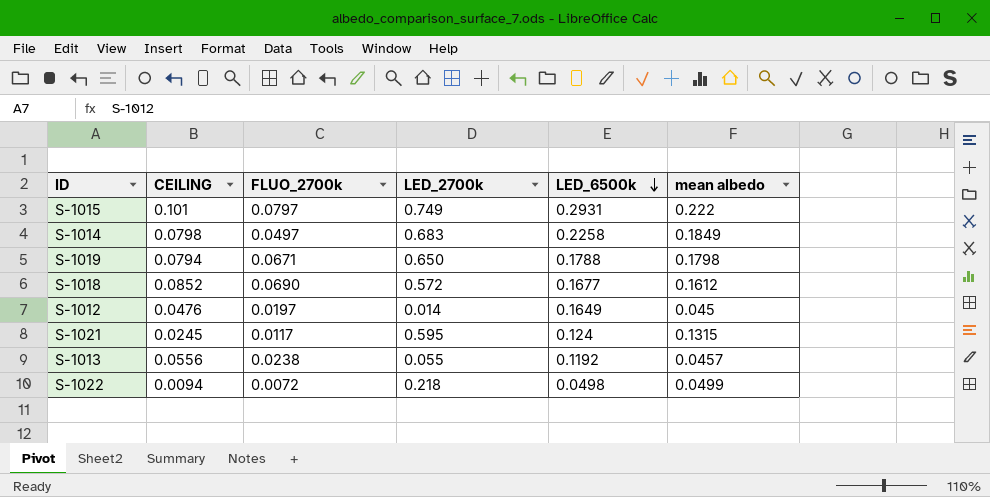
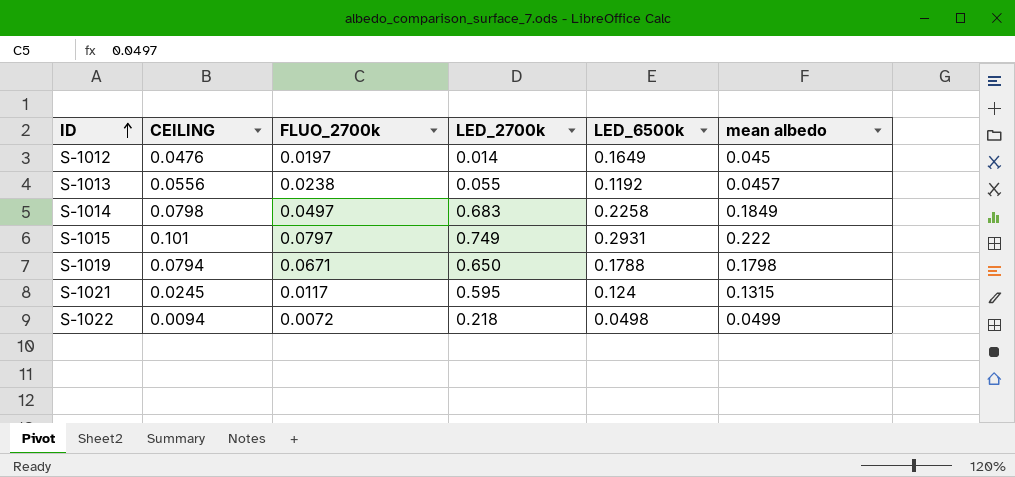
row order: LED_6500k descending -> ID ascending
row S-1018: 0.0852 | 0.0690 | 0.572 | 0.1677 | 0.1612 -> none

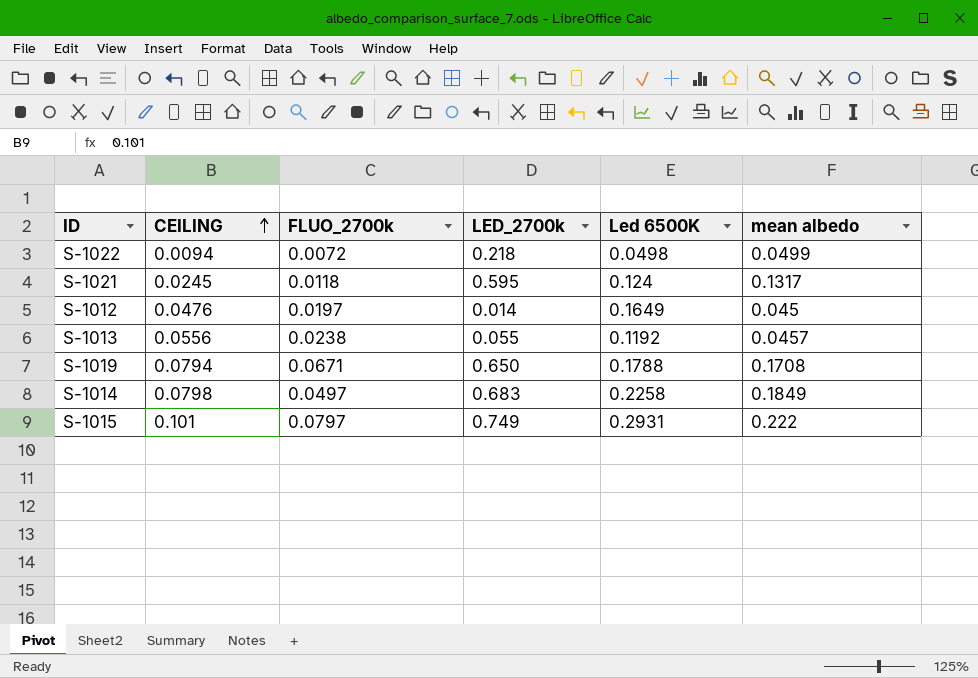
row order: ID ascending -> CEILING ascending
column name: LED_6500k -> Led 6500K
S-1021 | FLUO_2700k: 0.0117 -> 0.0118
S-1021 | mean albedo: 0.1315 -> 0.1317
S-1019 | mean albedo: 0.1798 -> 0.1708

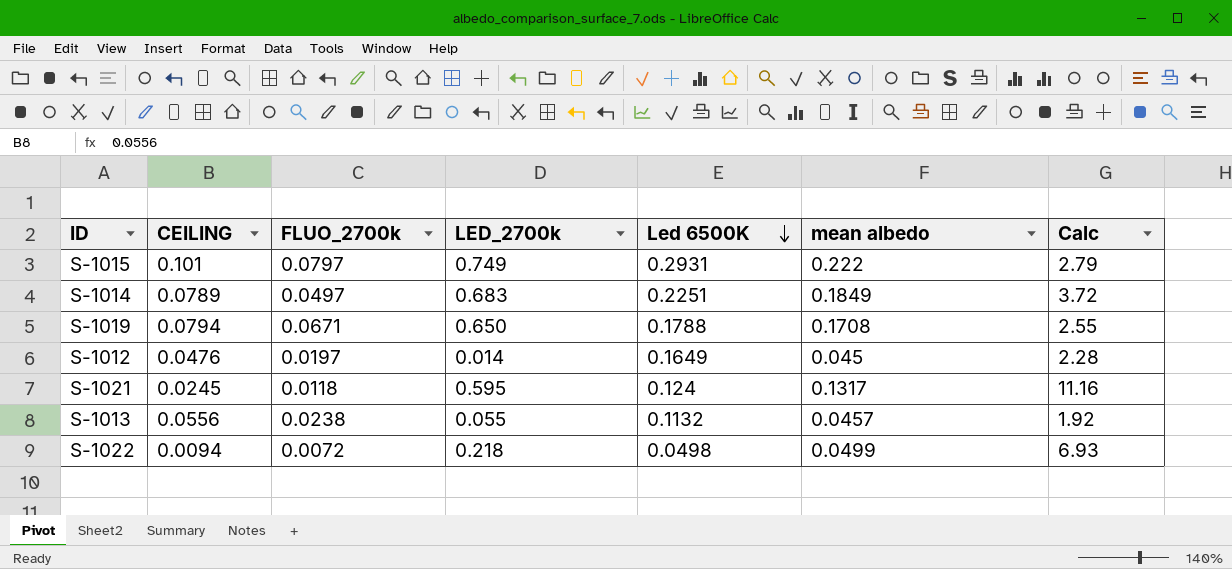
row order: CEILING ascending -> Led 6500K descending
column Calc | formula: none -> [mean albedo] / [FLUO_2700k]
S-1014 | CEILING: 0.0798 -> 0.0789
S-1014 | Led 6500K: 0.2258 -> 0.2251
S-1013 | Led 6500K: 0.1192 -> 0.1132

